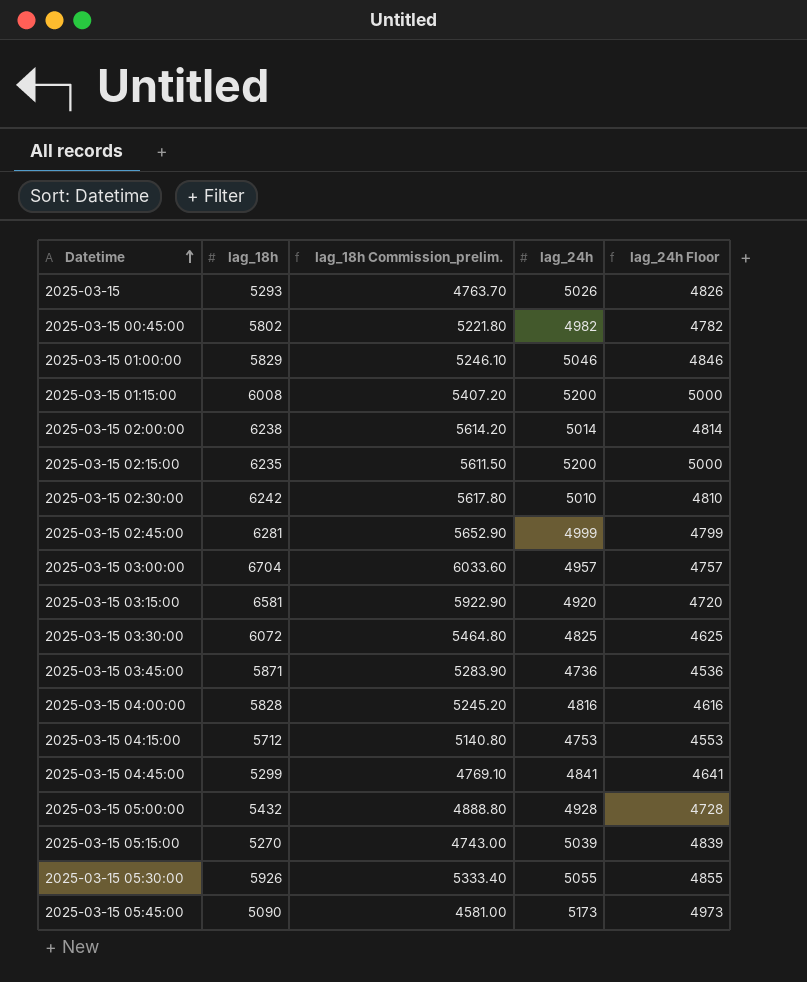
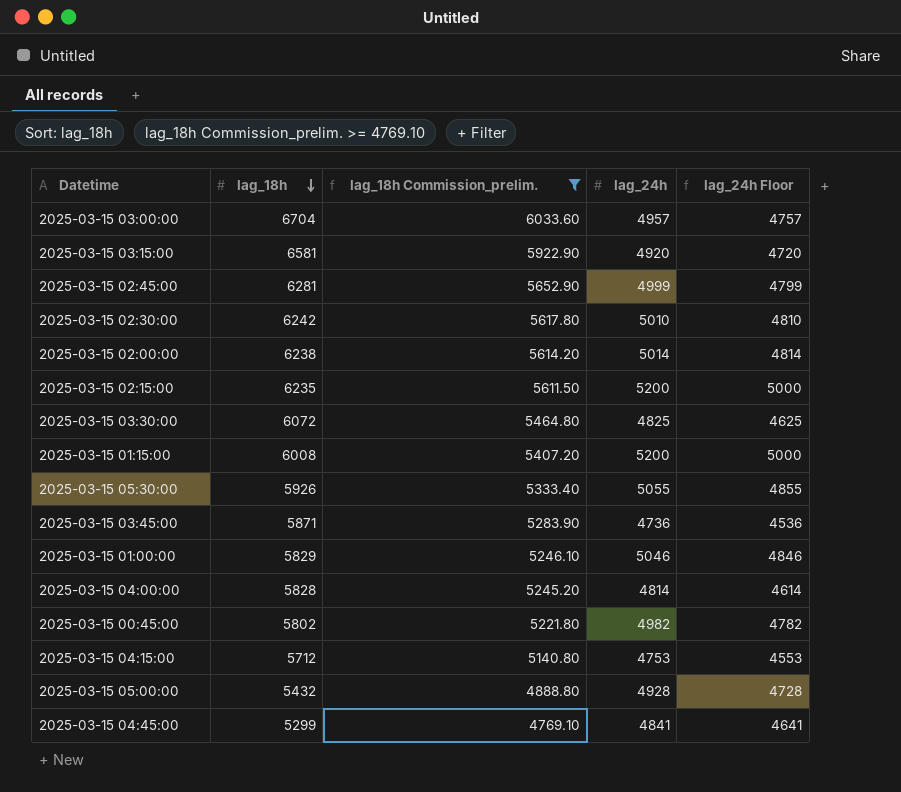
filter: none -> lag_18h Commission_prelim. >= 4769.10
row order: Datetime ascending -> lag_18h descending
2025-03-15 04:00:00 | lag_24h: 4816 -> 4814
2025-03-15 04:00:00 | lag_24h Floor: 4616 -> 4614

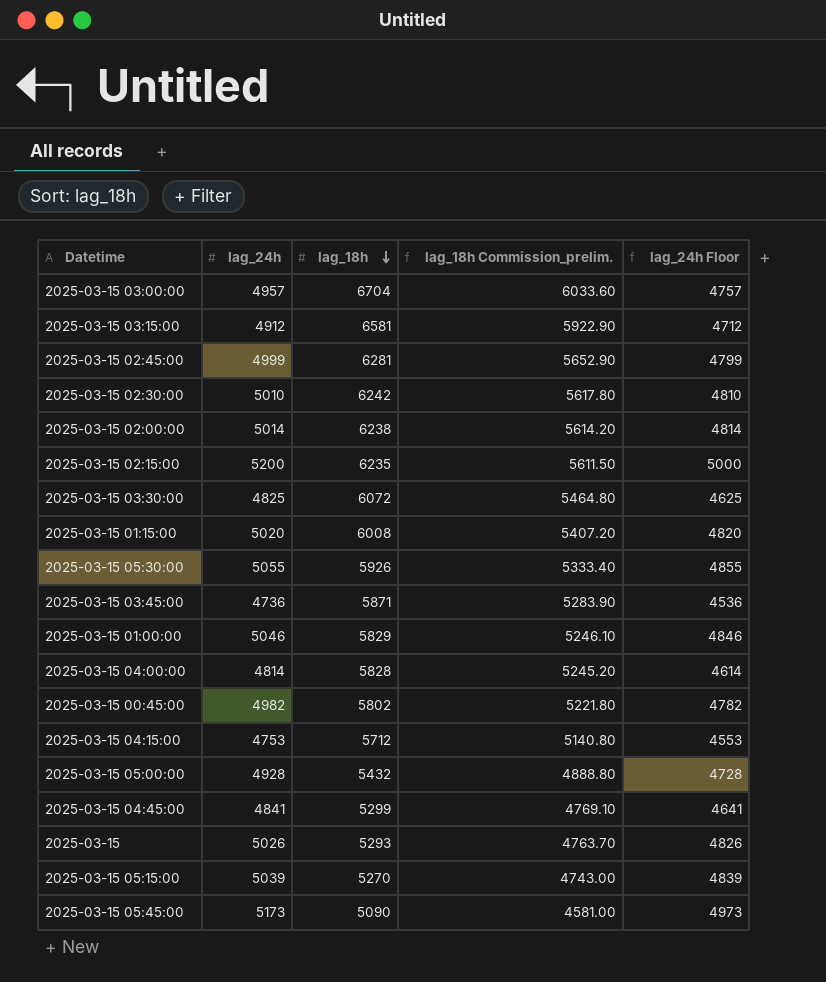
filter: lag_18h Commission_prelim. >= 4769.10 -> none
column lag_24h | position: 4 -> 2
2025-03-15 03:15:00 | lag_24h: 4920 -> 4912
2025-03-15 03:15:00 | lag_24h Floor: 4720 -> 4712
2025-03-15 01:15:00 | lag_24h: 5200 -> 5020
2025-03-15 01:15:00 | lag_24h Floor: 5000 -> 4820

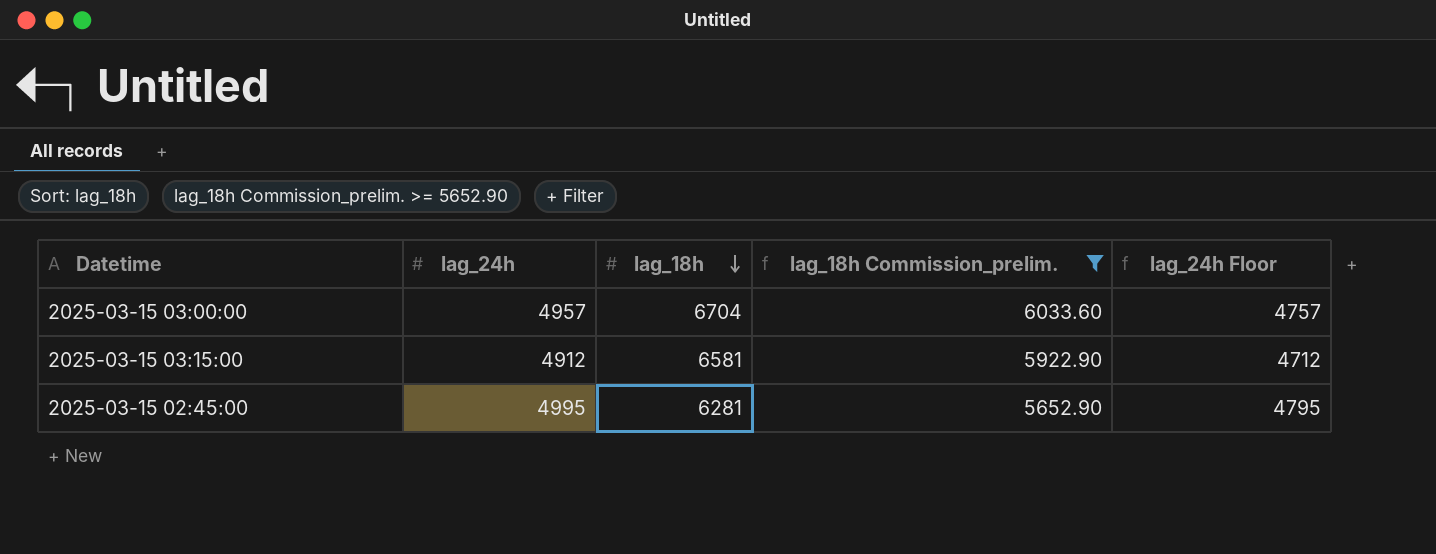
filter: none -> lag_18h Commission_prelim. >= 5652.90
2025-03-15 02:45:00 | lag_24h: 4999 -> 4995
2025-03-15 02:45:00 | lag_24h Floor: 4799 -> 4795

